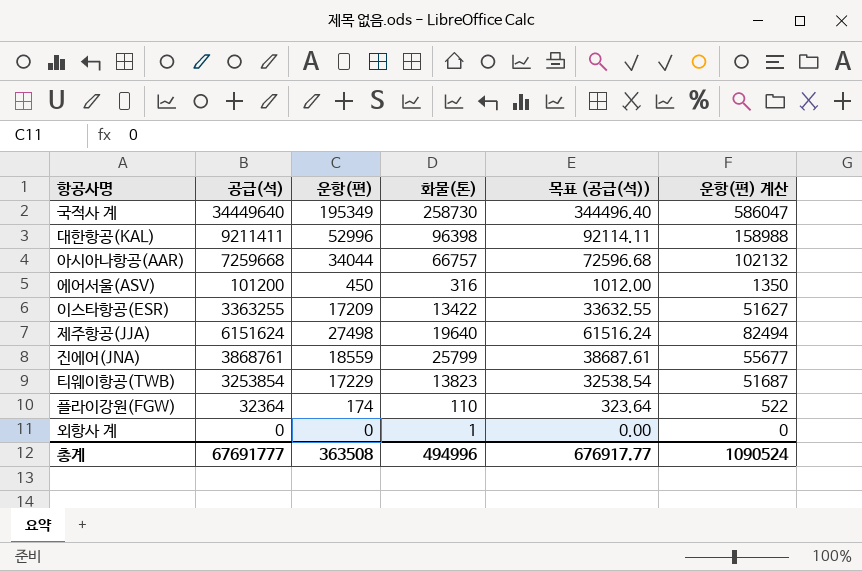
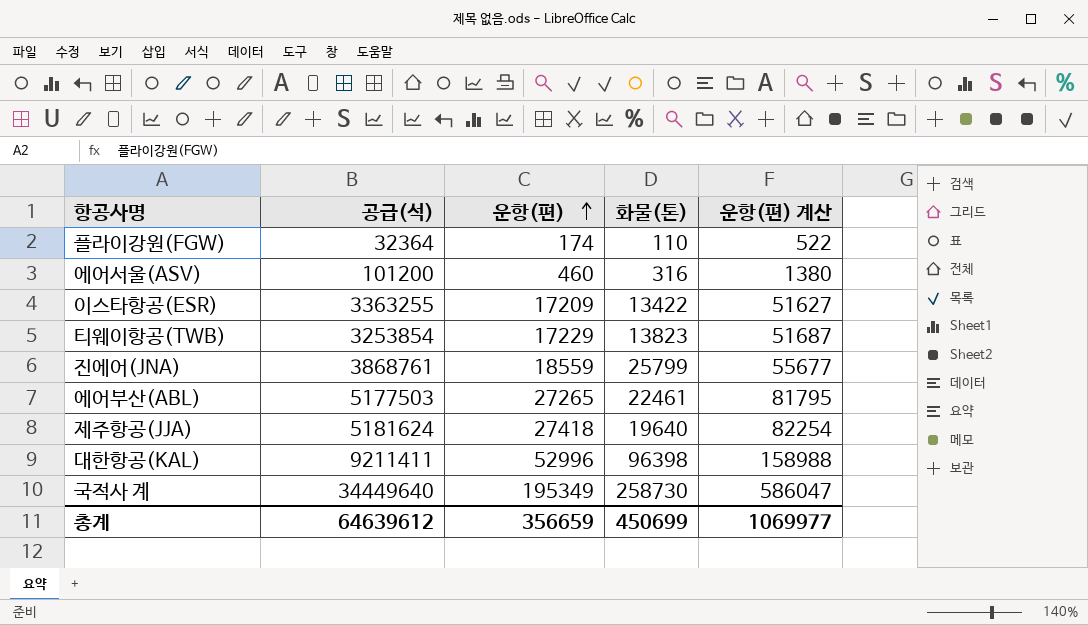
row order: none -> 운항(편) ascending
column 목표 (공급(석)) | formula: [공급(석)] * 0.01 -> none
row 아시아나항공(AAR): 7259668 | 34044 | 66757 | 72596.68 | 102132 -> none
row 외항사 계: 0 | 0 | 1 | 0.00 | 0 -> none
에어서울(ASV) | 운항(편): 450 -> 460
에어서울(ASV) | 운항(편) 계산: 1350 -> 1380
row 에어부산(ABL): none -> 5177503 | 27265 | 22461 | 81795
제주항공(JJA) | 공급(석): 6151624 -> 5181624
제주항공(JJA) | 운항(편): 27498 -> 27418
제주항공(JJA) | 운항(편) 계산: 82494 -> 82254
총계 | 공급(석): 67691777 -> 64639612
총계 | 운항(편): 363508 -> 356659
총계 | 화물(톤): 494996 -> 450699
총계 | 운항(편) 계산: 1090524 -> 1069977

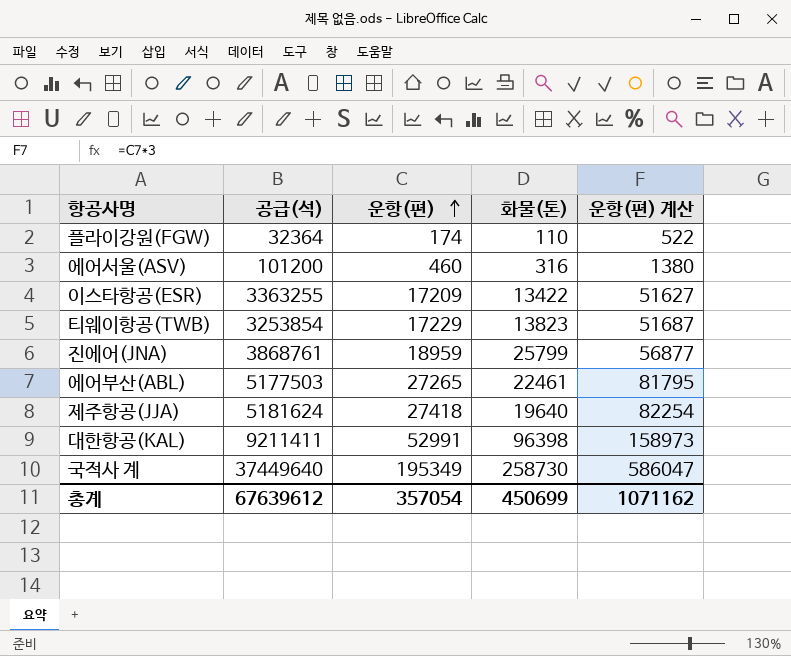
진에어(JNA) | 운항(편): 18559 -> 18959
진에어(JNA) | 운항(편) 계산: 55677 -> 56877
대한항공(KAL) | 운항(편): 52996 -> 52991
대한항공(KAL) | 운항(편) 계산: 158988 -> 158973
국적사 계 | 공급(석): 34449640 -> 37449640
총계 | 공급(석): 64639612 -> 67639612
총계 | 운항(편): 356659 -> 357054
총계 | 운항(편) 계산: 1069977 -> 1071162

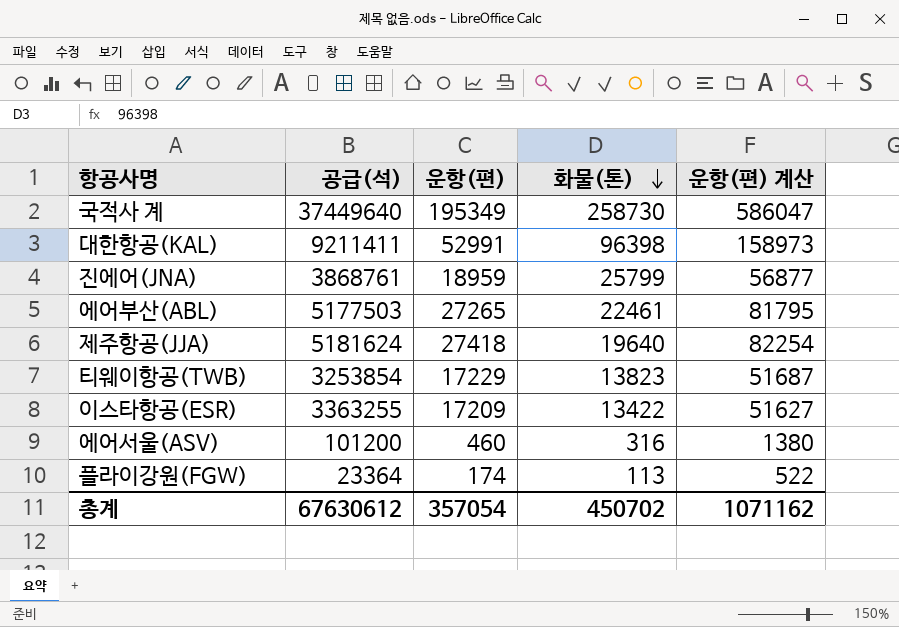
row order: 운항(편) ascending -> 화물(톤) descending
플라이강원(FGW) | 공급(석): 32364 -> 23364
플라이강원(FGW) | 화물(톤): 110 -> 113
총계 | 공급(석): 67639612 -> 67630612
총계 | 화물(톤): 450699 -> 450702

